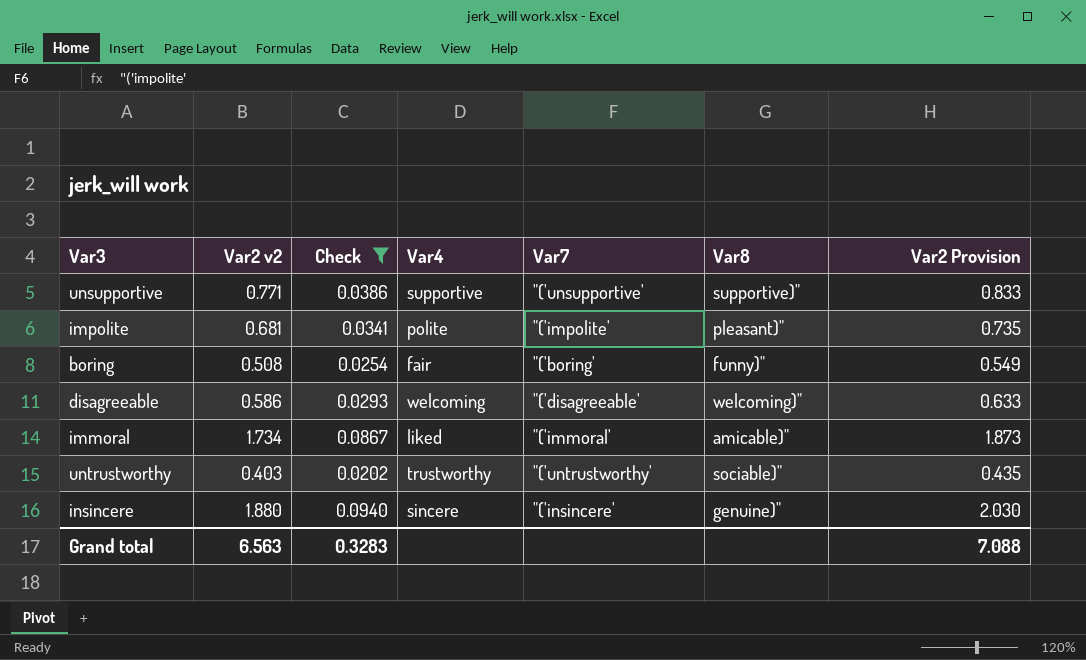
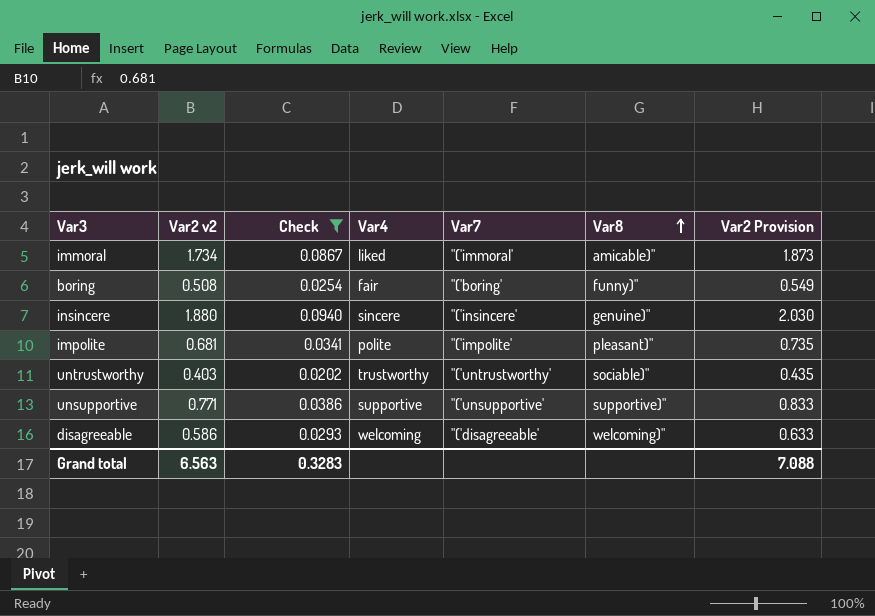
row order: none -> Var8 ascending

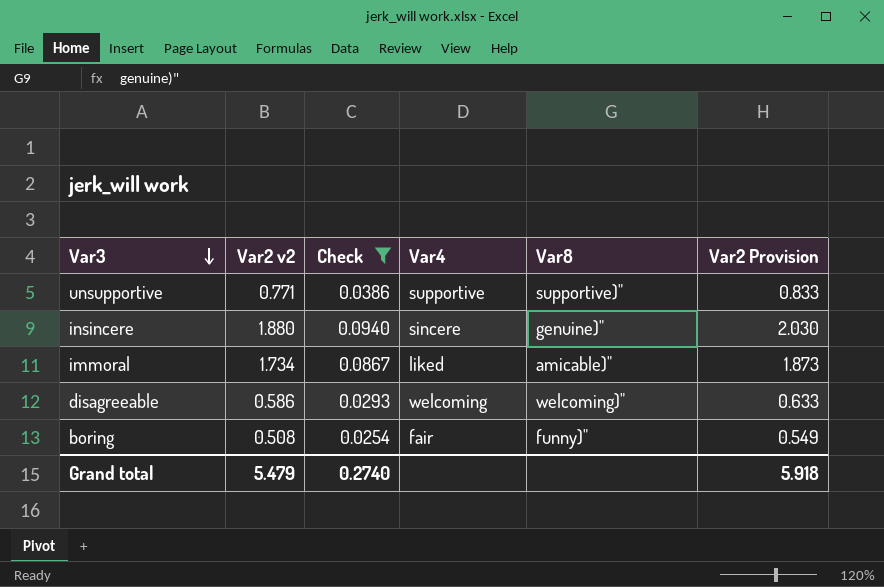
row order: Var8 ascending -> Var3 descending
column Var7 | position: 5 -> none
row impolite: 0.681 | 0.0341 | polite | "('impolite' | pleasant)" | 0.735 -> none
row untrustworthy: 0.403 | 0.0202 | trustworthy | "('untrustworthy' | sociable)" | 0.435 -> none
Grand total | Var2 v2: 6.563 -> 5.479
Grand total | Check: 0.3283 -> 0.2740
Grand total | Var2 Provision: 7.088 -> 5.918

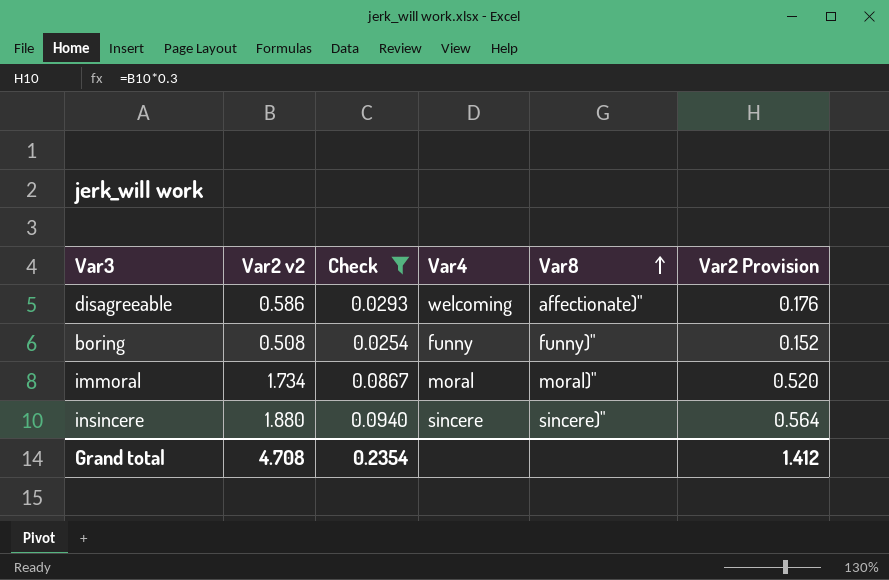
row order: Var3 descending -> Var8 ascending
column Var2 Provision | formula: [Var2 v2] * 1.08 -> [Var2 v2] * 0.3
row unsupportive: 0.771 | 0.0386 | supportive | supportive)" | 0.833 -> none
disagreeable | Var8: welcoming)" -> affectionate)"
boring | Var4: fair -> funny
immoral | Var4: liked -> moral
immoral | Var8: amicable)" -> moral)"
insincere | Var8: genuine)" -> sincere)"
Grand total | Var2 v2: 5.479 -> 4.708
Grand total | Check: 0.2740 -> 0.2354
Grand total | Var2 Provision: 5.918 -> 1.412

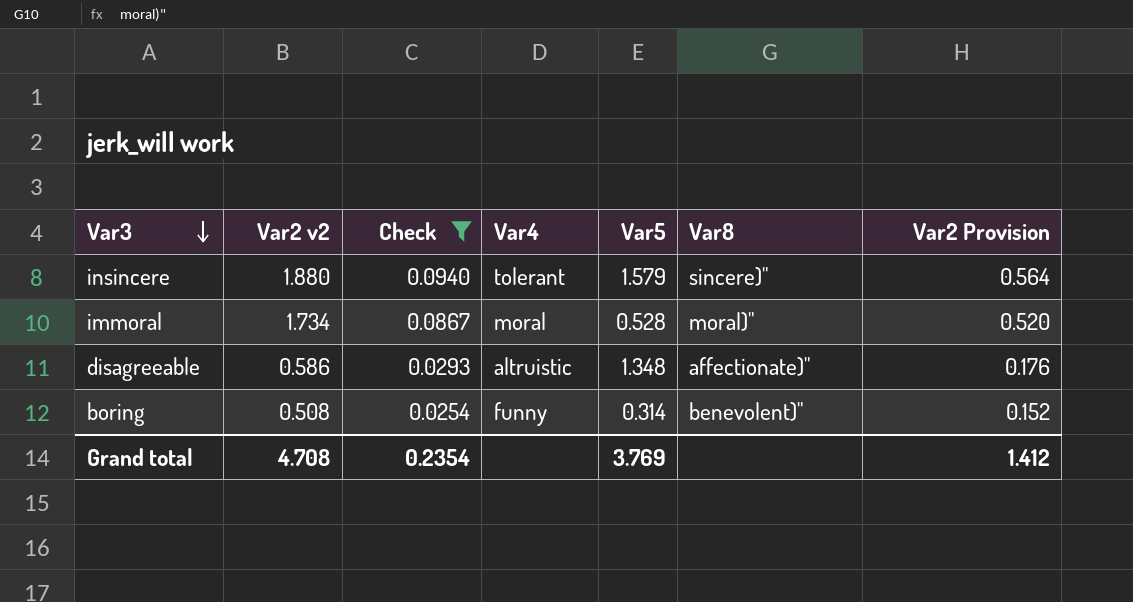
row order: Var8 ascending -> Var3 descending
column Var5 | position: none -> 5
insincere | Var4: sincere -> tolerant
disagreeable | Var4: welcoming -> altruistic
boring | Var8: funny)" -> benevolent)"

